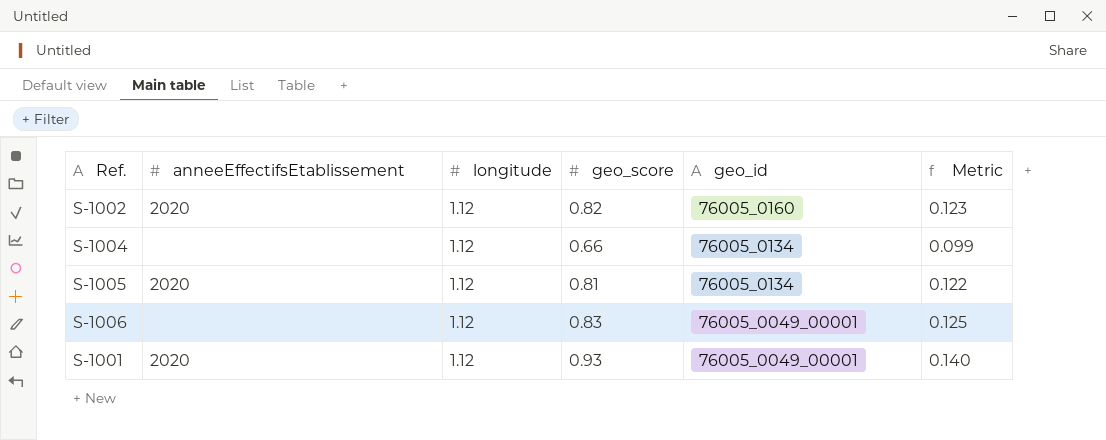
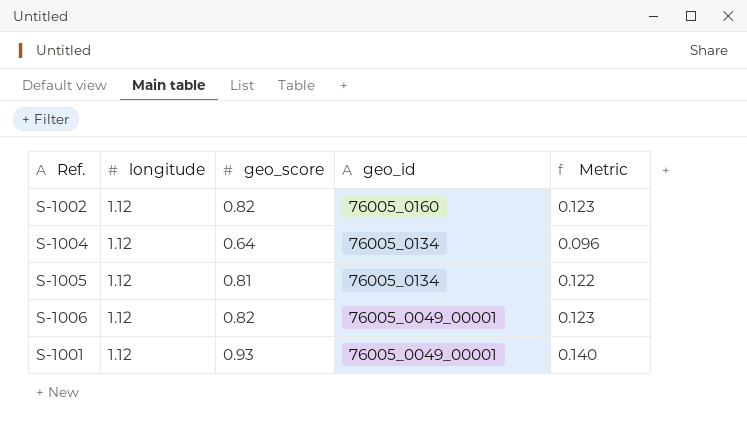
column anneeEffectifsEtablissement | position: 2 -> none
S-1004 | geo_score: 0.66 -> 0.64
S-1004 | Metric: 0.099 -> 0.096
S-1006 | geo_score: 0.83 -> 0.82
S-1006 | Metric: 0.125 -> 0.123

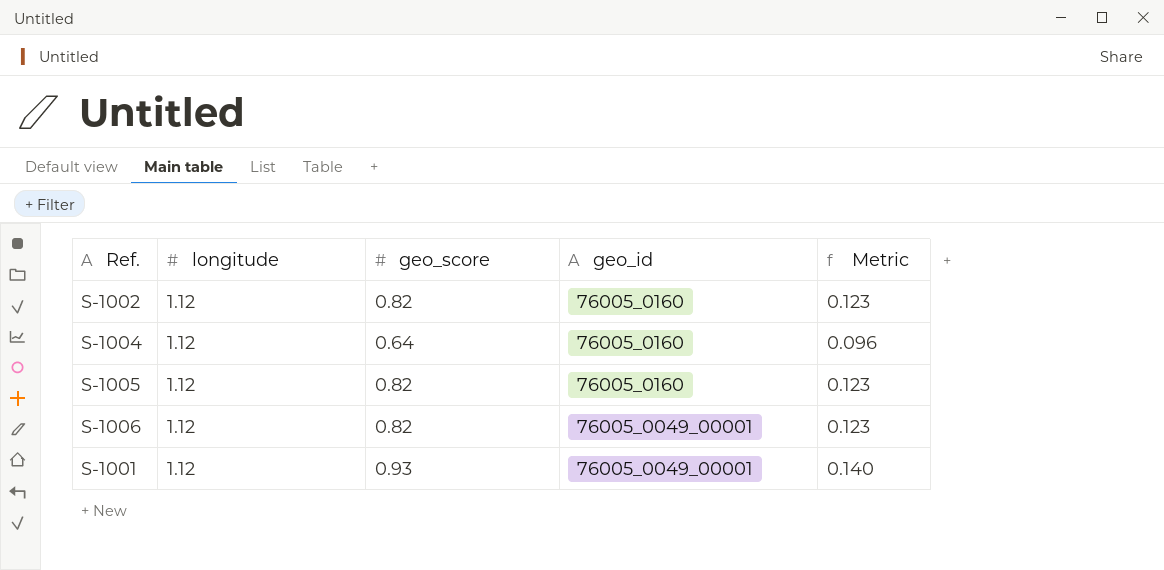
S-1004 | geo_id: 76005_0134 -> 76005_0160
S-1005 | geo_score: 0.81 -> 0.82
S-1005 | geo_id: 76005_0134 -> 76005_0160
S-1005 | Metric: 0.122 -> 0.123

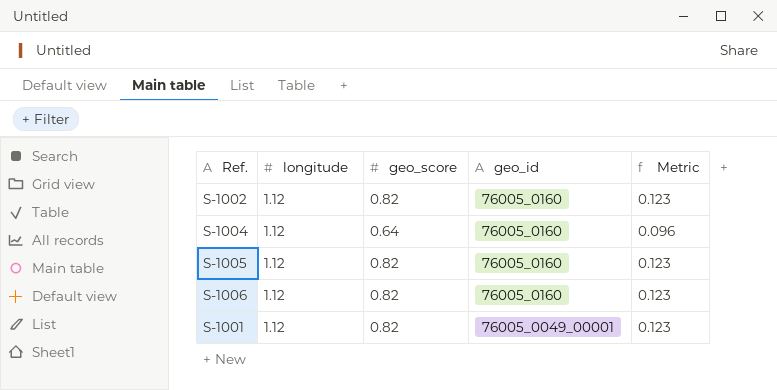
S-1006 | geo_id: 76005_0049_00001 -> 76005_0160
S-1001 | geo_score: 0.93 -> 0.82
S-1001 | Metric: 0.140 -> 0.123

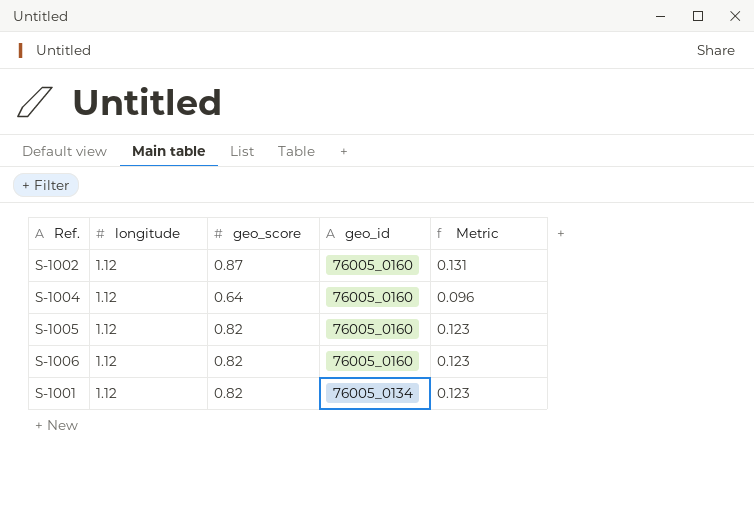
S-1002 | geo_score: 0.82 -> 0.87
S-1002 | Metric: 0.123 -> 0.131
S-1001 | geo_id: 76005_0049_00001 -> 76005_0134

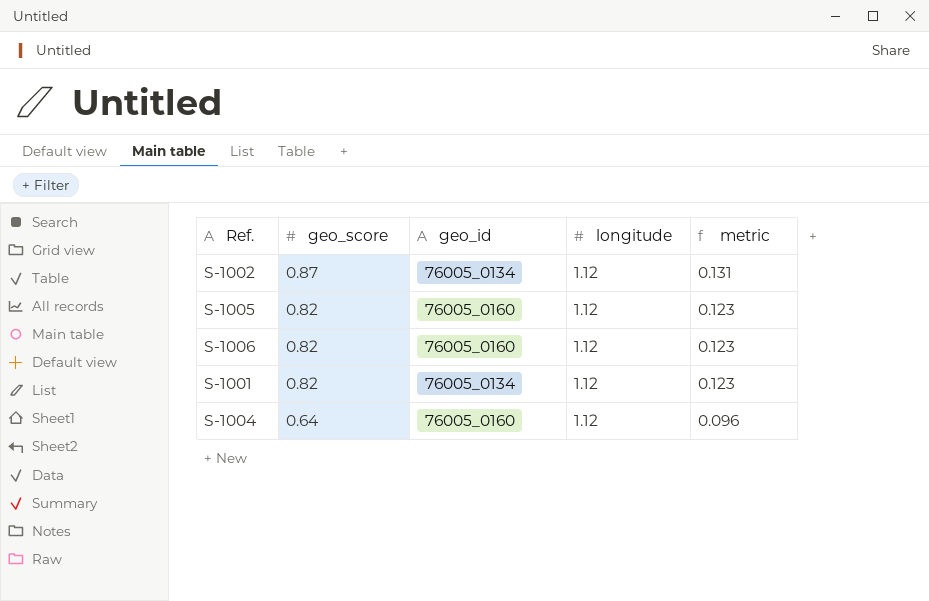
row order: geo_id descending -> geo_score descending
column longitude | position: 2 -> 4
column name: Metric -> metric
S-1002 | geo_id: 76005_0160 -> 76005_0134

